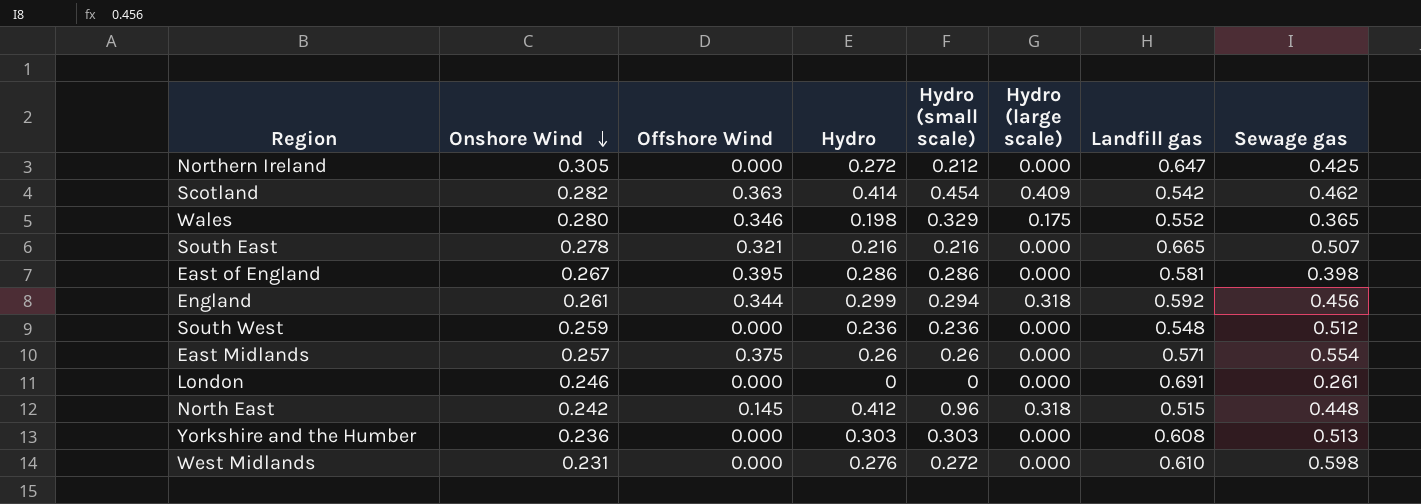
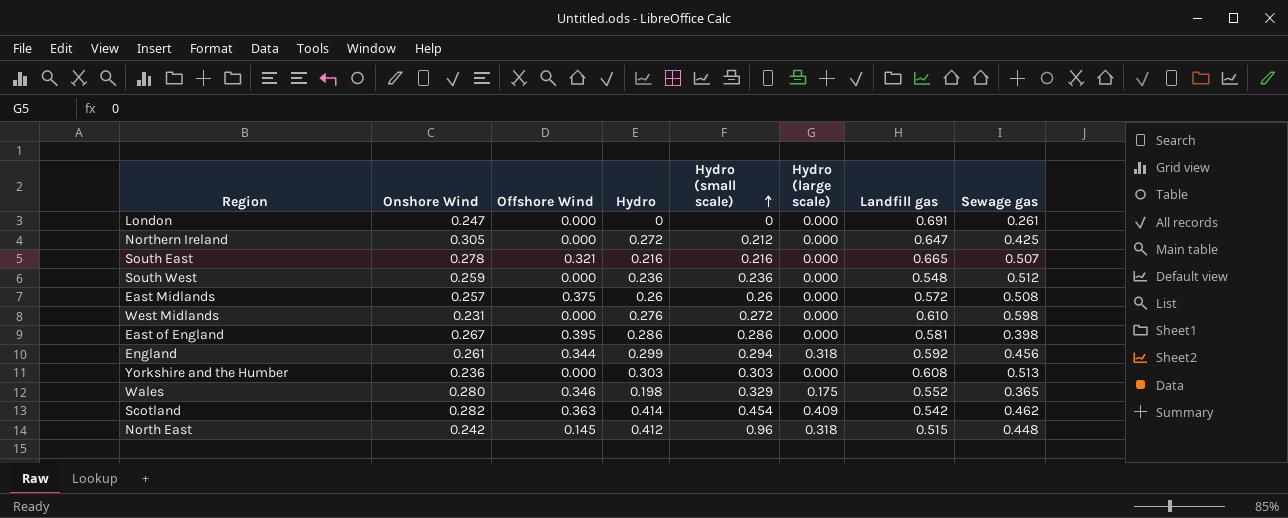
row order: Onshore Wind descending -> Hydro (small scale) ascending
London | Onshore Wind: 0.246 -> 0.247
East Midlands | Landfill gas: 0.571 -> 0.572
East Midlands | Sewage gas: 0.554 -> 0.508

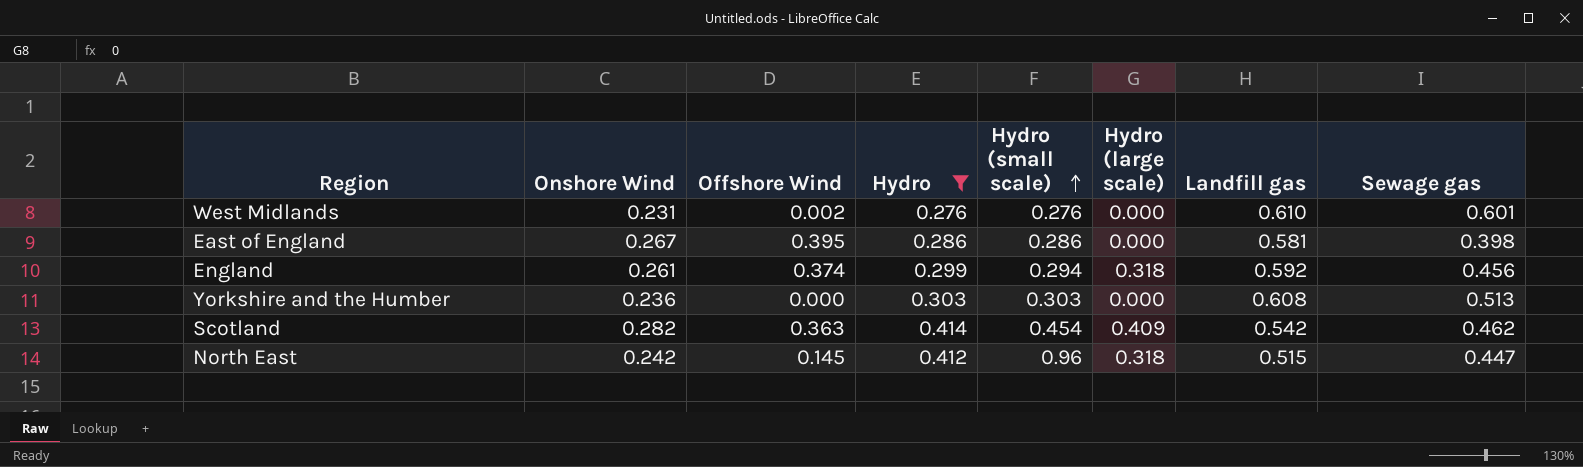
filter: none -> Hydro >= 0.276
West Midlands | Offshore Wind: 0.000 -> 0.002
West Midlands | Hydro (small scale): 0.272 -> 0.276
West Midlands | Sewage gas: 0.598 -> 0.601
England | Offshore Wind: 0.344 -> 0.374
North East | Sewage gas: 0.448 -> 0.447

